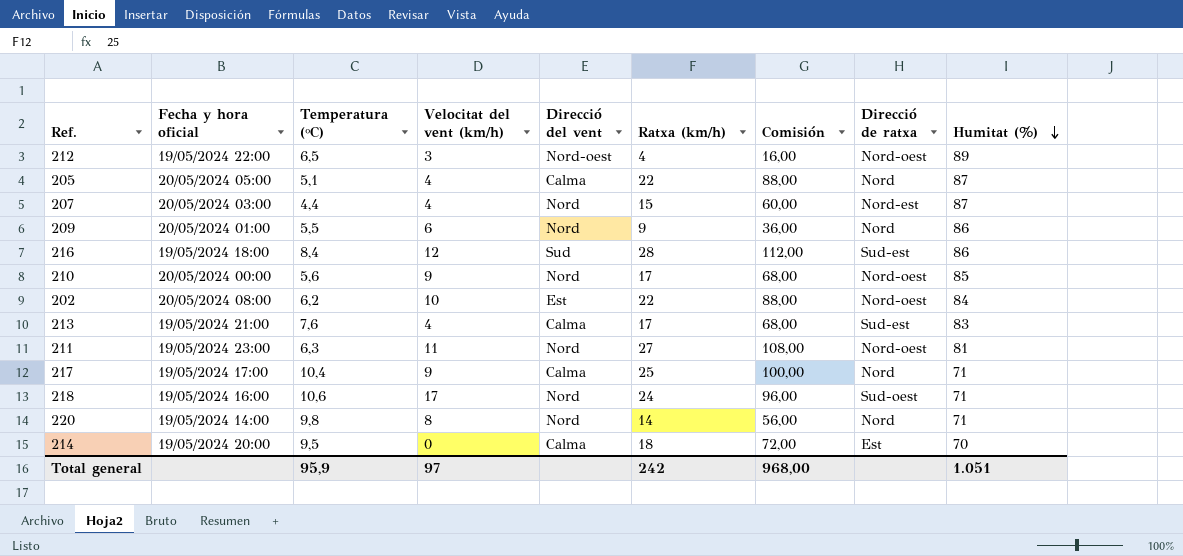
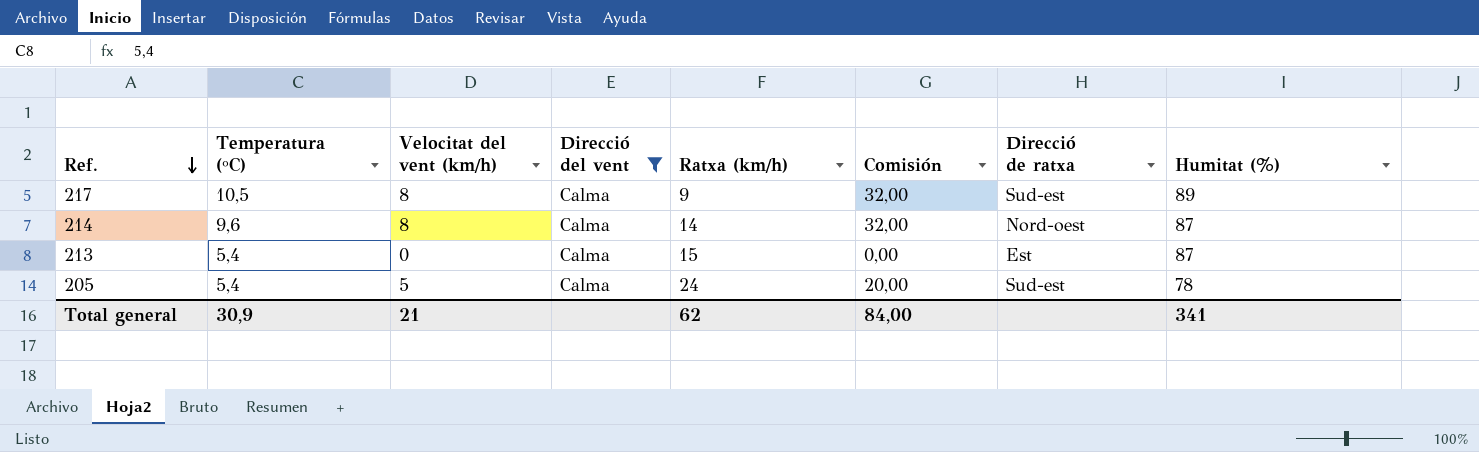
filter: none -> Direcció del vent = Calma
row order: Humitat (%) descending -> Ref. descending
column Fecha y hora oficial | position: 2 -> none
column Comisión | formula: [Ratxa (km/h)] * 4 -> [Velocitat del vent (km/h)] * 4
217 | Temperatura (ºC): 10,4 -> 10,5
217 | Velocitat del vent (km/h): 9 -> 8
217 | Ratxa (km/h): 25 -> 9
217 | Direcció de ratxa: Nord -> Sud-est
217 | Humitat (%): 71 -> 89
214 | Temperatura (ºC): 9,5 -> 9,6
214 | Velocitat del vent (km/h): 0 -> 8
214 | Ratxa (km/h): 18 -> 14
214 | Direcció de ratxa: Est -> Nord-oest
214 | Humitat (%): 70 -> 87
213 | Temperatura (ºC): 7,6 -> 5,4
213 | Velocitat del vent (km/h): 4 -> 0
213 | Ratxa (km/h): 17 -> 15
213 | Direcció de ratxa: Sud-est -> Est
213 | Humitat (%): 83 -> 87
205 | Temperatura (ºC): 5,1 -> 5,4
205 | Velocitat del vent (km/h): 4 -> 5
205 | Ratxa (km/h): 22 -> 24
205 | Direcció de ratxa: Nord -> Sud-est
205 | Humitat (%): 87 -> 78
Total general | Temperatura (ºC): 95,9 -> 30,9
Total general | Velocitat del vent (km/h): 97 -> 21
Total general | Ratxa (km/h): 242 -> 62
Total general | Comisión: 968,00 -> 84,00
Total general | Humitat (%): 1.051 -> 341

